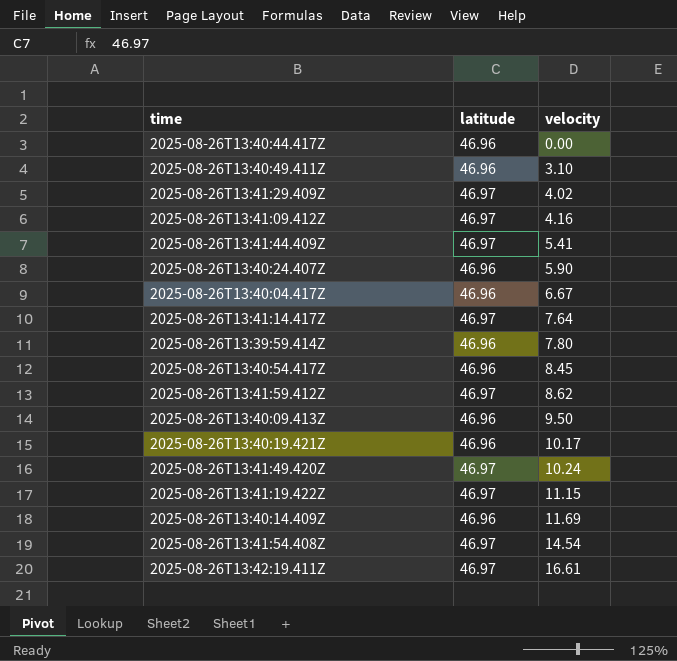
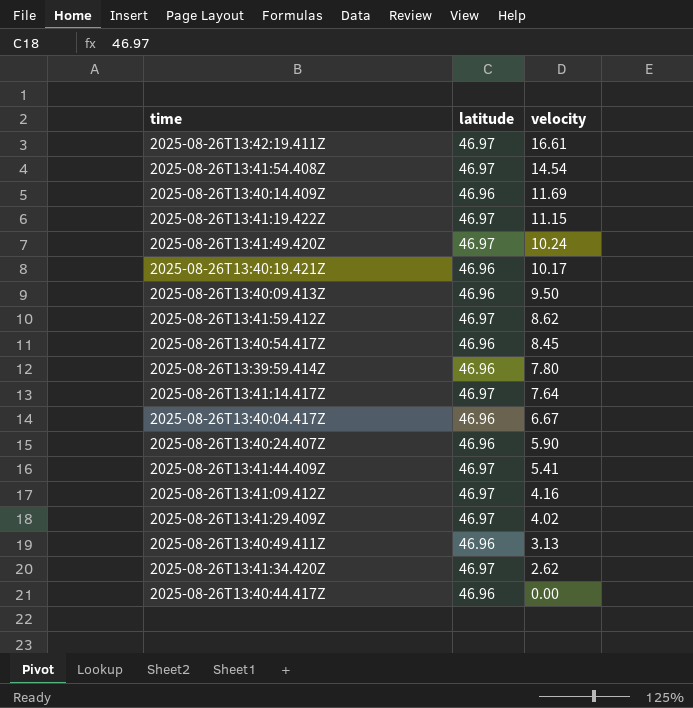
row order: velocity ascending -> velocity descending
2025-08-26T13:40:49.411Z | velocity: 3.10 -> 3.13
row 2025-08-26T13:41:34.420Z: none -> 46.97 | 2.62

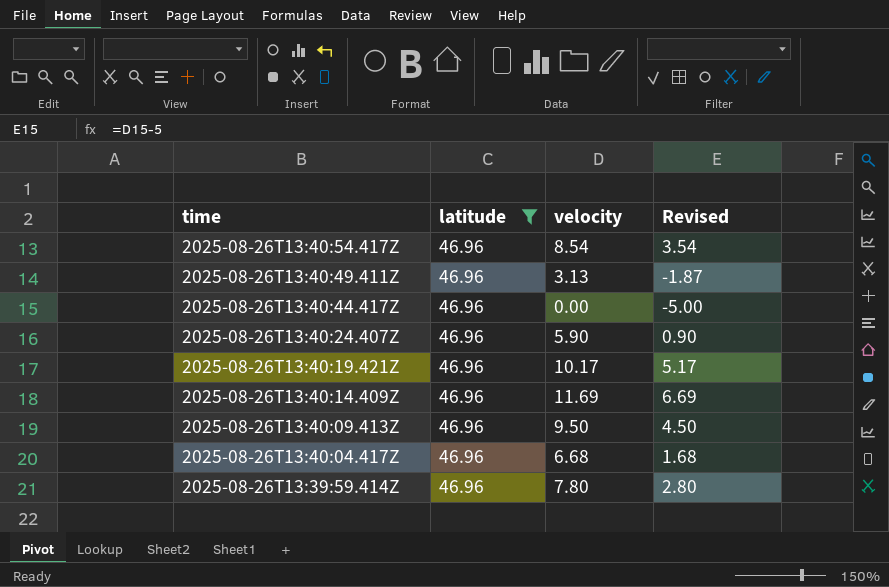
filter: none -> latitude = 46.96
row order: velocity descending -> time descending
column Revised | formula: none -> [velocity] - 5
2025-08-26T13:40:54.417Z | velocity: 8.45 -> 8.54
2025-08-26T13:40:04.417Z | velocity: 6.67 -> 6.68

